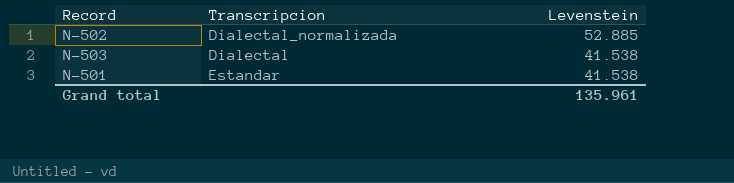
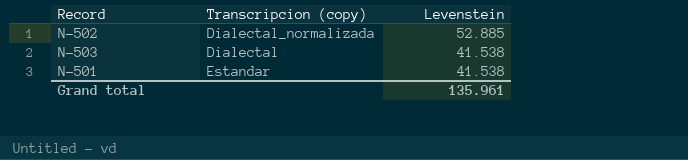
column name: Transcripcion -> Transcripcion (copy)

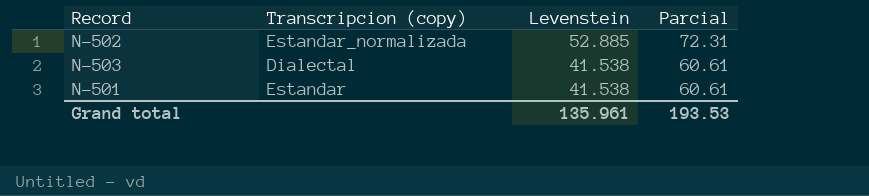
column Parcial | position: none -> 4
N-502 | Transcripcion (copy): Dialectal_normalizada -> Estandar_normalizada

